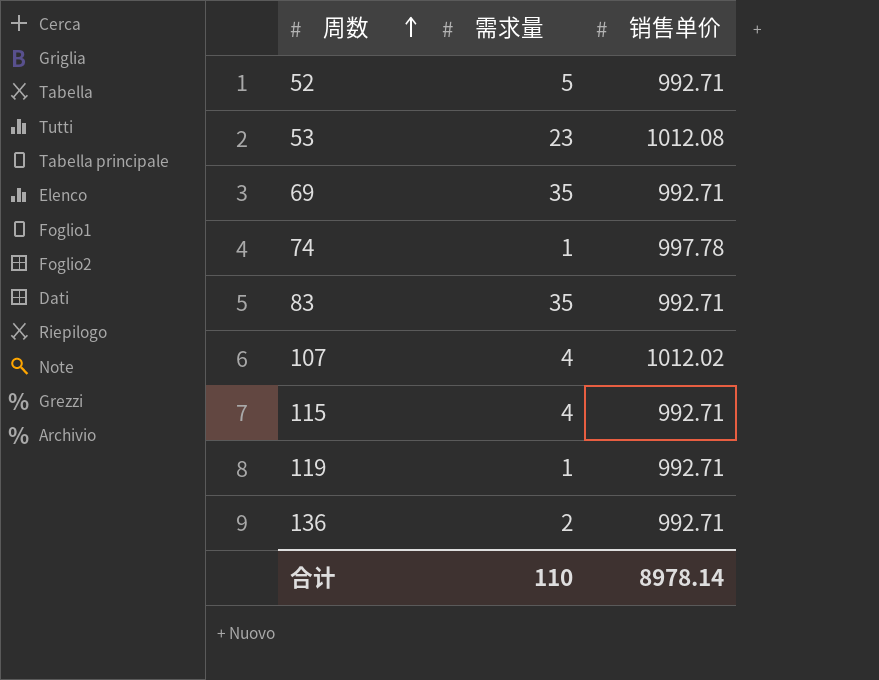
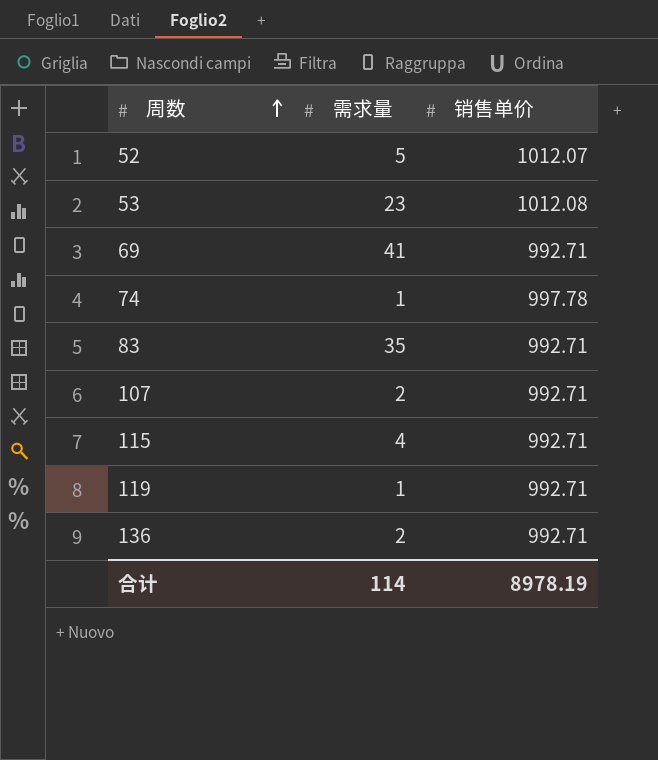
52 | 销售单价: 992.71 -> 1012.07
69 | 需求量: 35 -> 41
107 | 需求量: 4 -> 2
107 | 销售单价: 1012.02 -> 992.71
合计 | 需求量: 110 -> 114
合计 | 销售单价: 8978.14 -> 8978.19

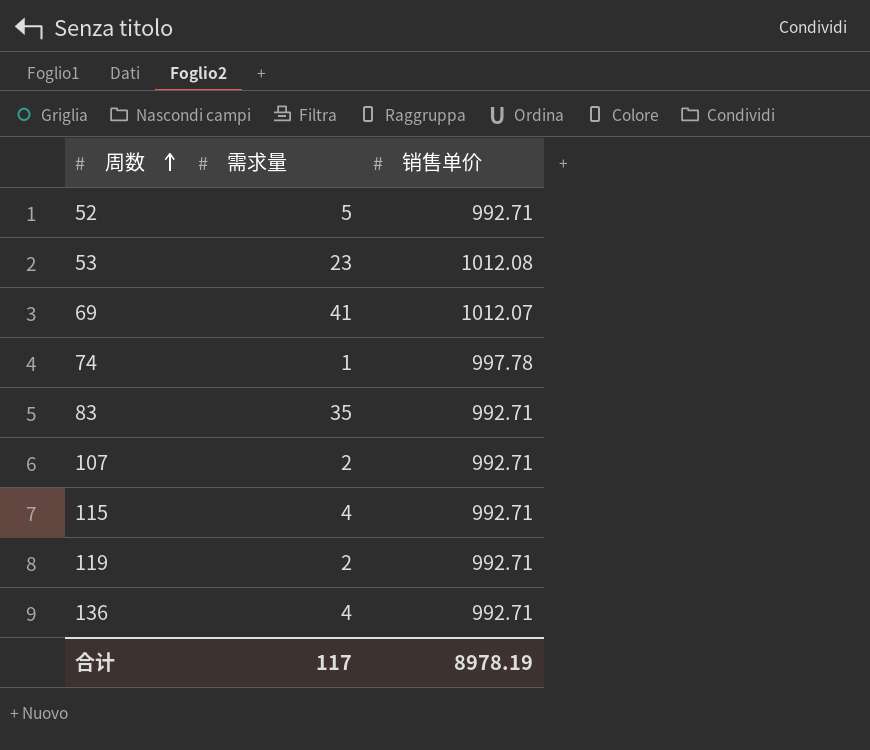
52 | 销售单价: 1012.07 -> 992.71
69 | 销售单价: 992.71 -> 1012.07
119 | 需求量: 1 -> 2
136 | 需求量: 2 -> 4
合计 | 需求量: 114 -> 117

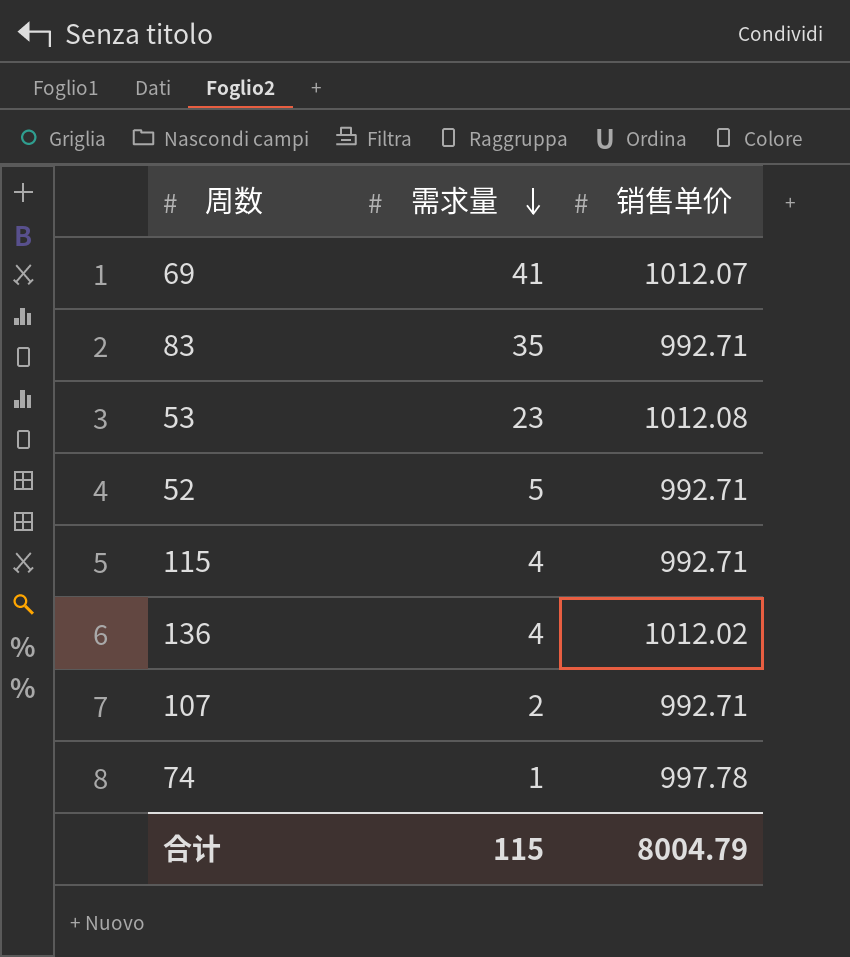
row order: 周数 ascending -> 需求量 descending
row 119: 2 | 992.71 -> none
136 | 销售单价: 992.71 -> 1012.02
合计 | 需求量: 117 -> 115
合计 | 销售单价: 8978.19 -> 8004.79

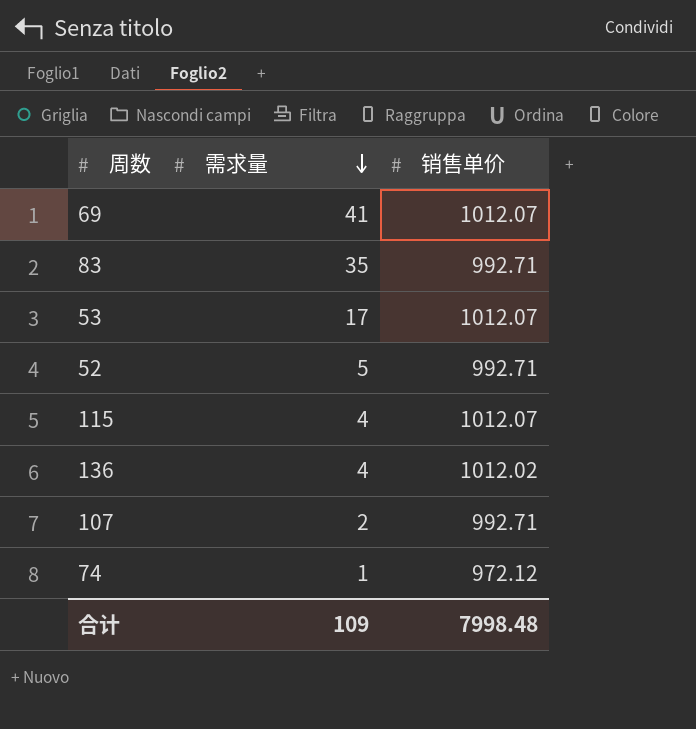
53 | 需求量: 23 -> 17
53 | 销售单价: 1012.08 -> 1012.07
115 | 销售单价: 992.71 -> 1012.07
74 | 销售单价: 997.78 -> 972.12
合计 | 需求量: 115 -> 109
合计 | 销售单价: 8004.79 -> 7998.48

